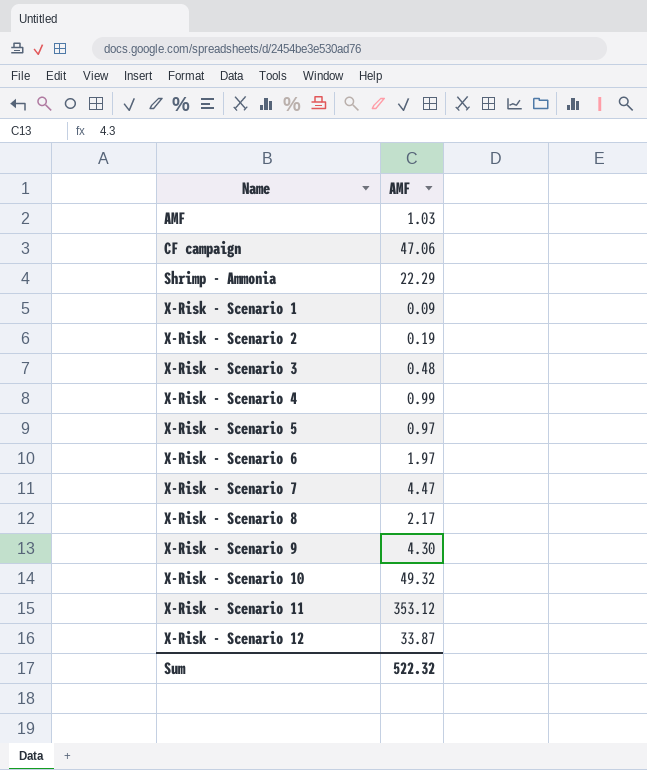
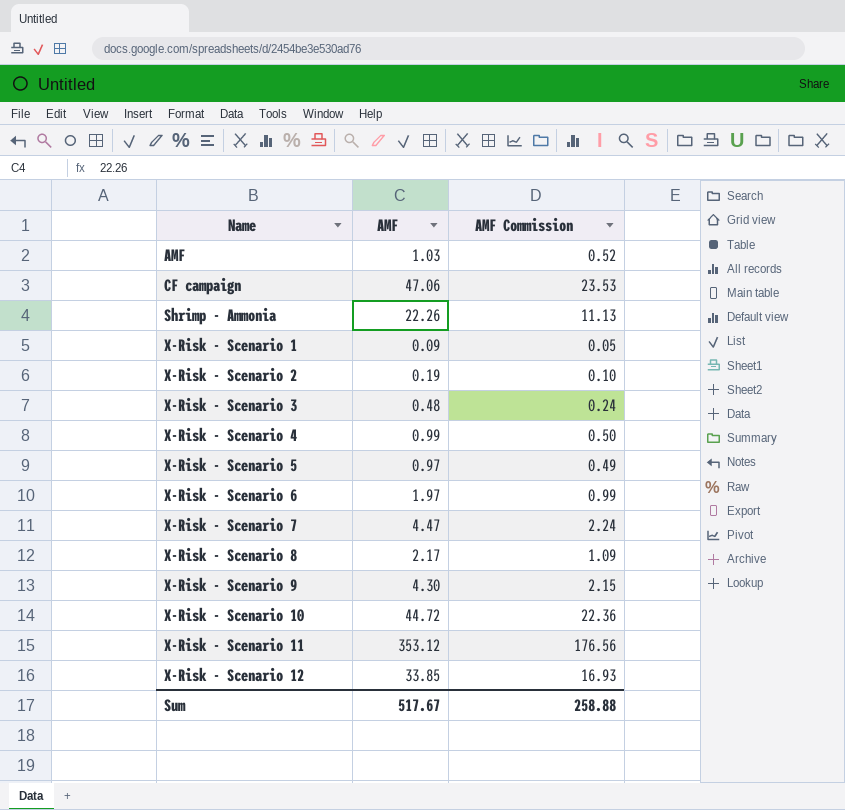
column AMF Commission | formula: none -> [AMF] * 0.5
Shrimp - Ammonia | AMF: 22.29 -> 22.26
X-Risk - Scenario 10 | AMF: 49.32 -> 44.72
X-Risk - Scenario 12 | AMF: 33.87 -> 33.85
Sum | AMF: 522.32 -> 517.67

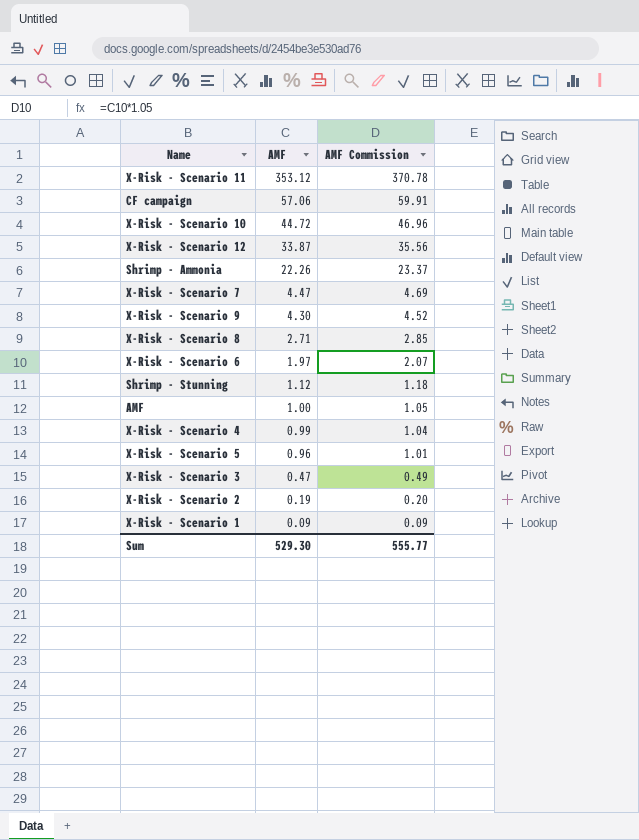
row order: Name ascending -> AMF descending
column AMF Commission | formula: [AMF] * 0.5 -> [AMF] * 1.05
CF campaign | AMF: 47.06 -> 57.06
X-Risk - Scenario 12 | AMF: 33.85 -> 33.87
X-Risk - Scenario 8 | AMF: 2.17 -> 2.71
row Shrimp - Stunning: none -> 1.12 | 1.18
AMF | AMF: 1.03 -> 1.00
X-Risk - Scenario 5 | AMF: 0.97 -> 0.96
X-Risk - Scenario 3 | AMF: 0.48 -> 0.47
Sum | AMF: 517.67 -> 529.30
Sum | AMF Commission: 258.88 -> 555.77

